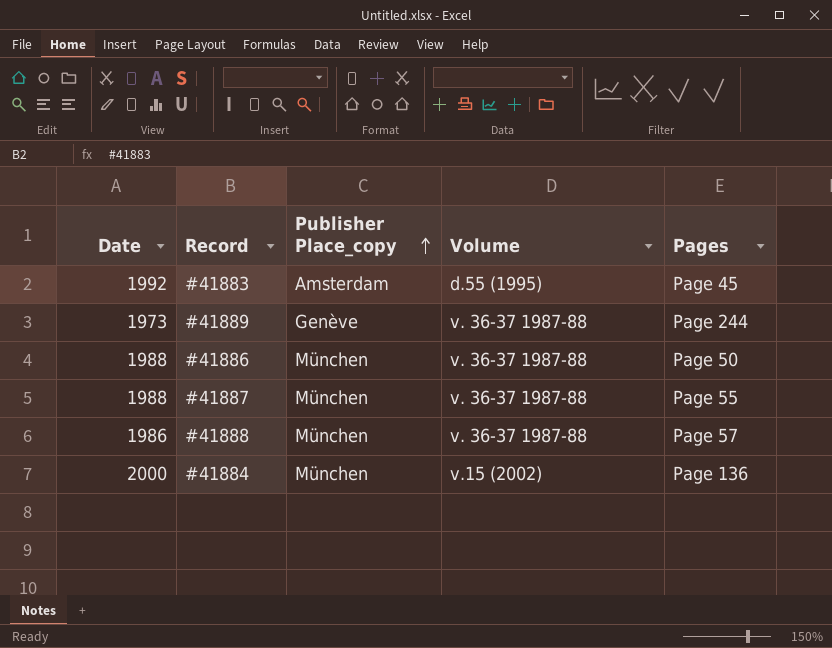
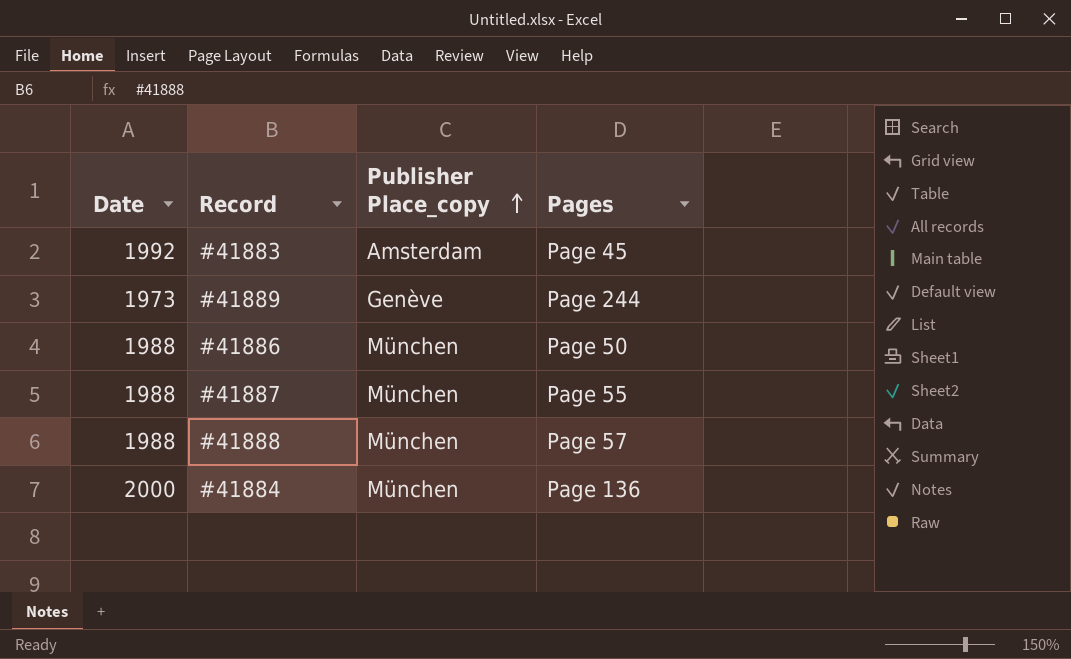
column Volume | position: 4 -> none
#41888 | Date: 1986 -> 1988

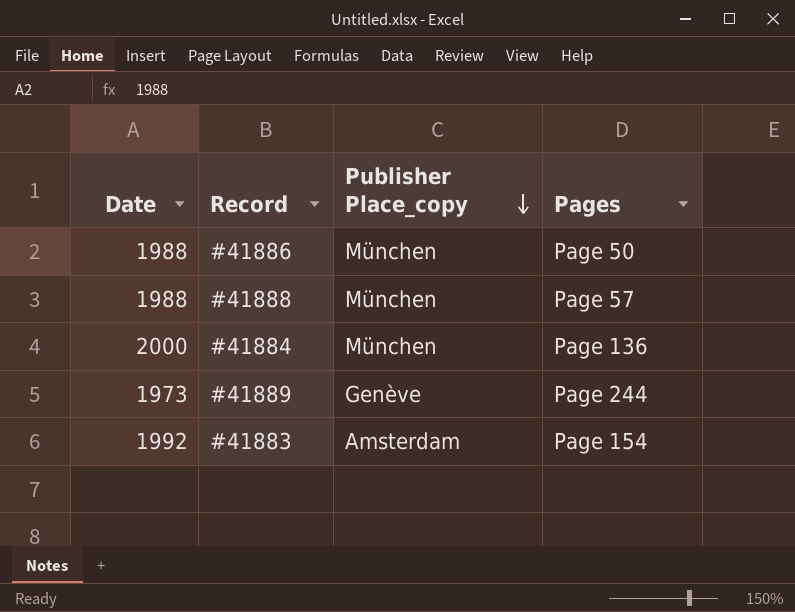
row order: Publisher Place_copy ascending -> Publisher Place_copy descending
row #41887: 1988 | München | Page 55 -> none
#41883 | Pages: Page 45 -> Page 154

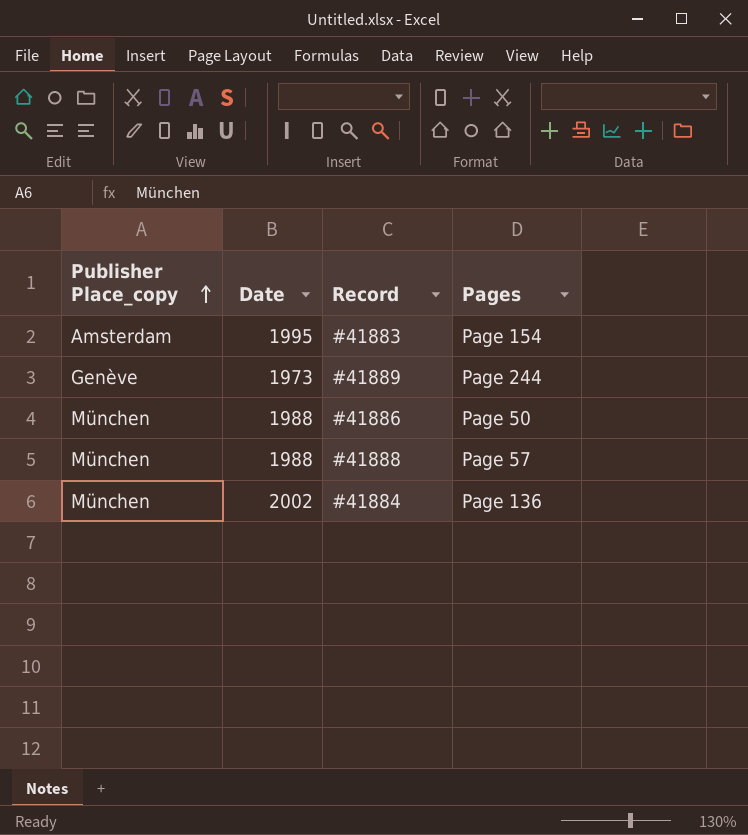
row order: Publisher Place_copy descending -> Publisher Place_copy ascending
column Publisher Place_copy | position: 3 -> 1
#41883 | Date: 1992 -> 1995
#41884 | Date: 2000 -> 2002

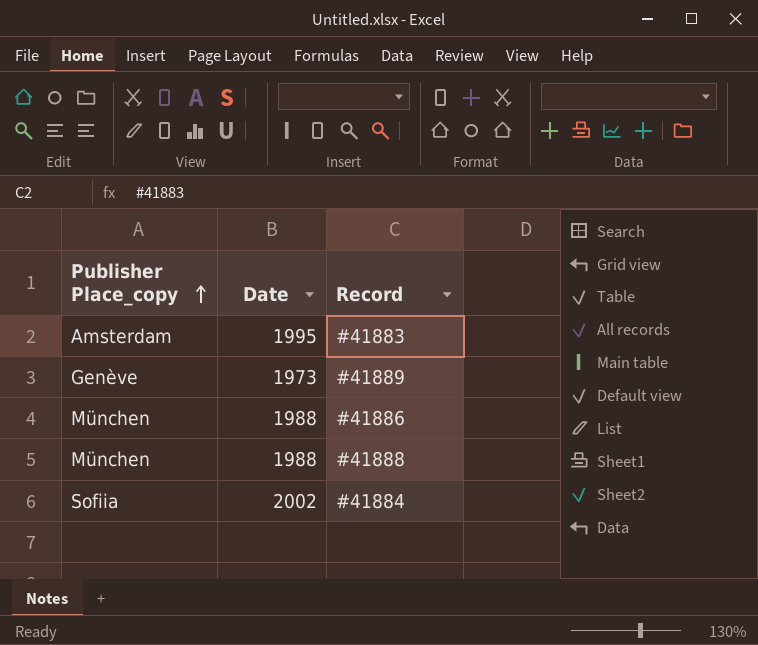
column Pages | position: 4 -> none
#41884 | Publisher Place_copy: München -> Sofiia

